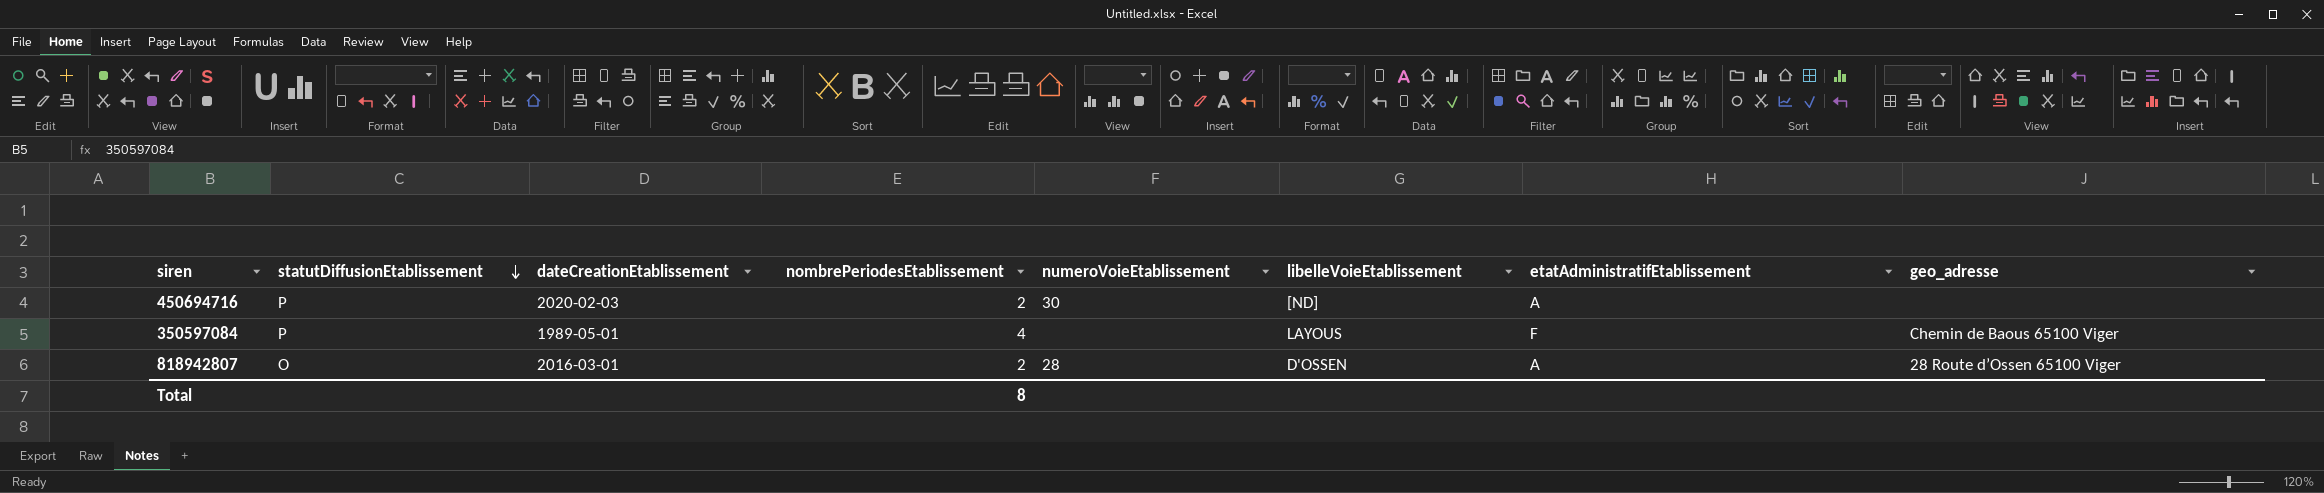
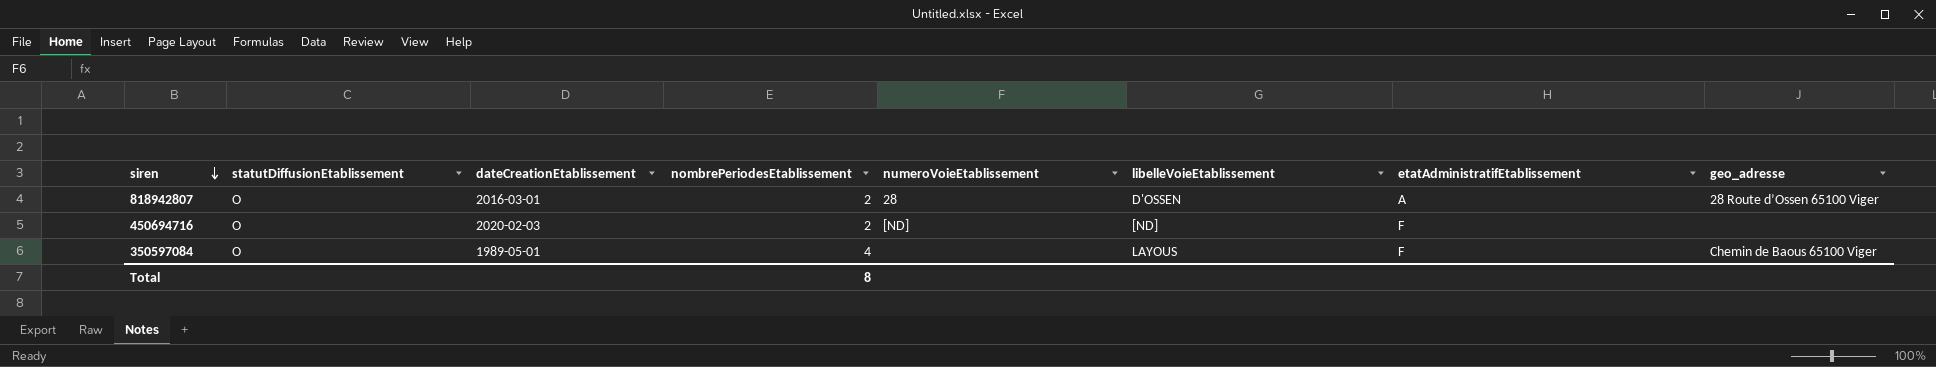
row order: statutDiffusionEtablissement descending -> siren descending
450694716 | statutDiffusionEtablissement: P -> O
450694716 | numeroVoieEtablissement: 30 -> [ND]
450694716 | etatAdministratifEtablissement: A -> F
350597084 | statutDiffusionEtablissement: P -> O

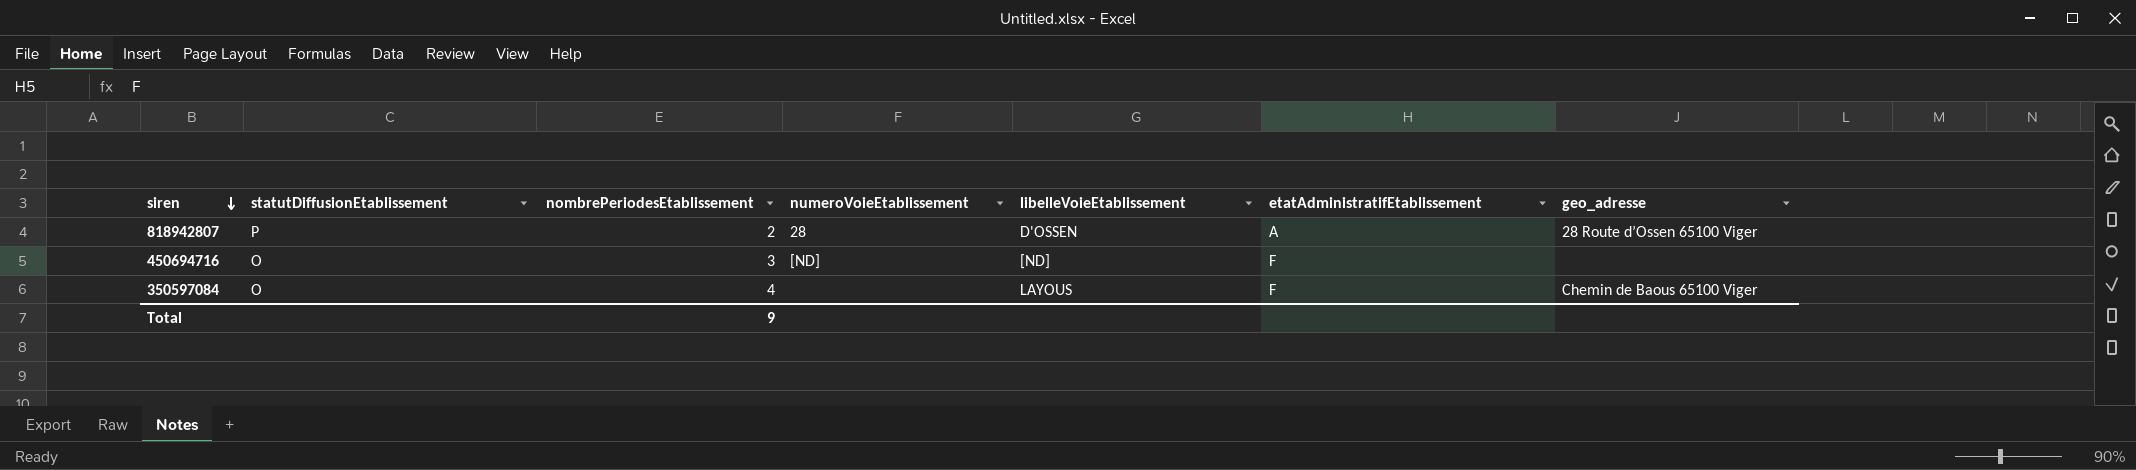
column dateCreationEtablissement | position: 3 -> none
818942807 | statutDiffusionEtablissement: O -> P
450694716 | nombrePeriodesEtablissement: 2 -> 3
Total | nombrePeriodesEtablissement: 8 -> 9

